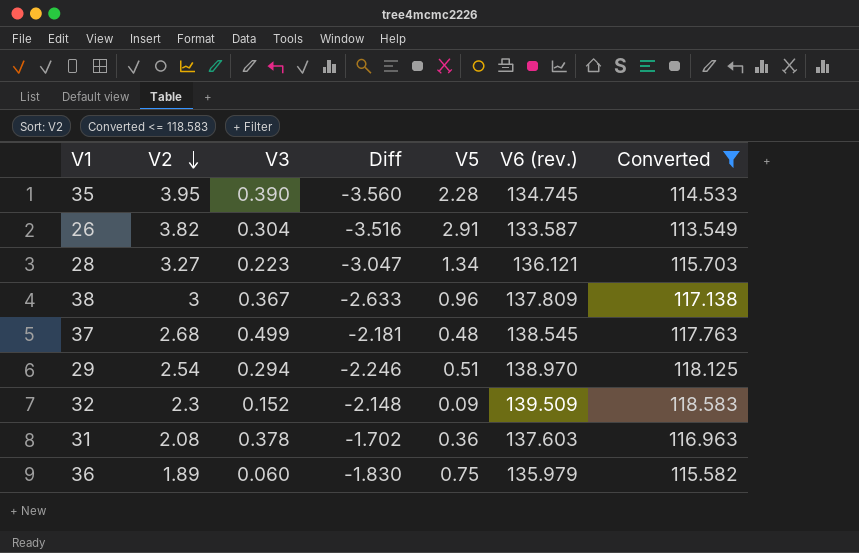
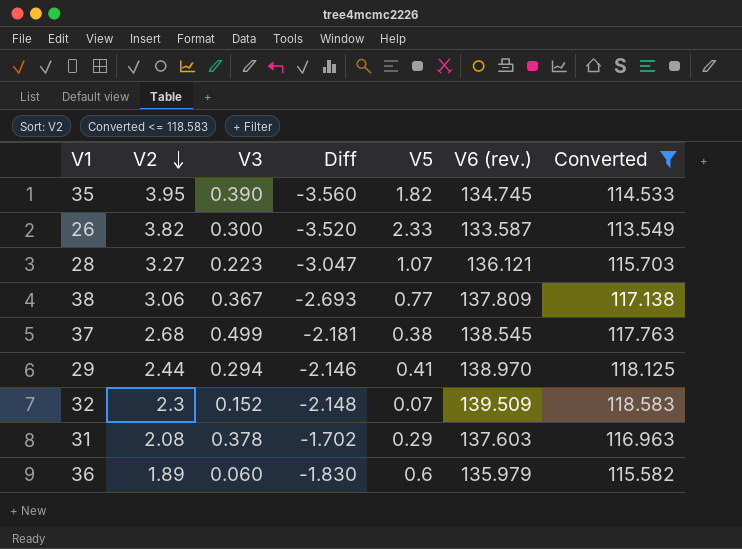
35 | V5: 2.28 -> 1.82
26 | V3: 0.304 -> 0.300
26 | Diff: -3.516 -> -3.520
26 | V5: 2.91 -> 2.33
28 | V5: 1.34 -> 1.07
38 | V2: 3 -> 3.06
38 | Diff: -2.633 -> -2.693
38 | V5: 0.96 -> 0.77
37 | V5: 0.48 -> 0.38
29 | V2: 2.54 -> 2.44
29 | Diff: -2.246 -> -2.146
29 | V5: 0.51 -> 0.41
32 | V5: 0.09 -> 0.07
31 | V5: 0.36 -> 0.29
36 | V5: 0.75 -> 0.6

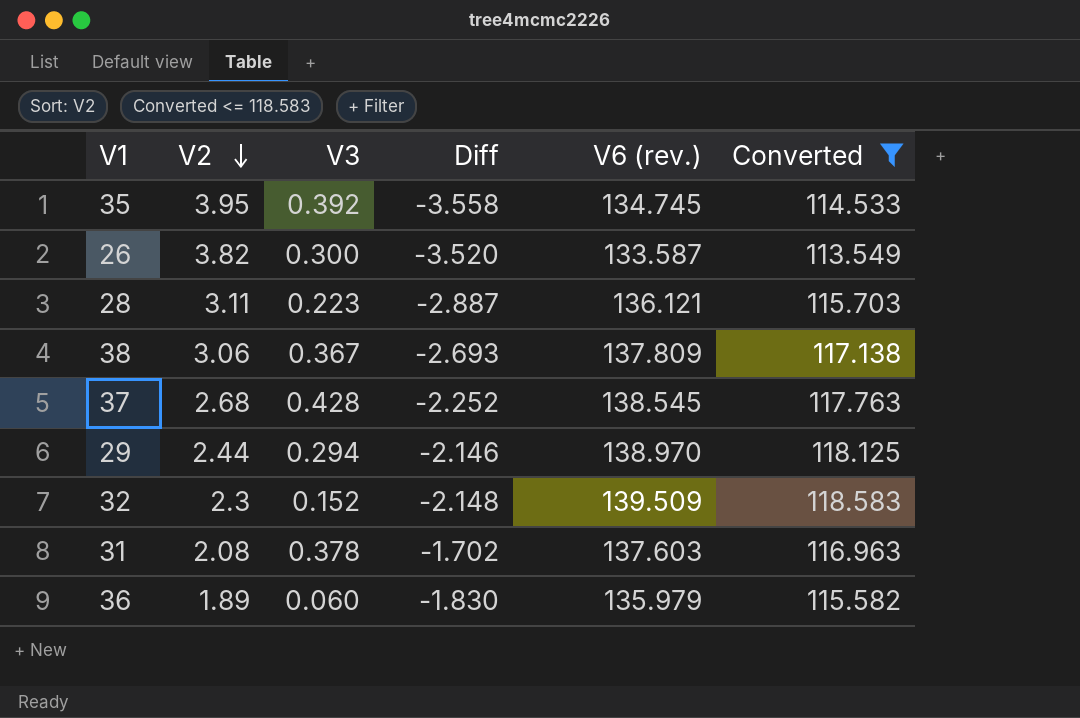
column V5 | position: 5 -> none
35 | V3: 0.390 -> 0.392
35 | Diff: -3.560 -> -3.558
28 | V2: 3.27 -> 3.11
28 | Diff: -3.047 -> -2.887
37 | V3: 0.499 -> 0.428
37 | Diff: -2.181 -> -2.252

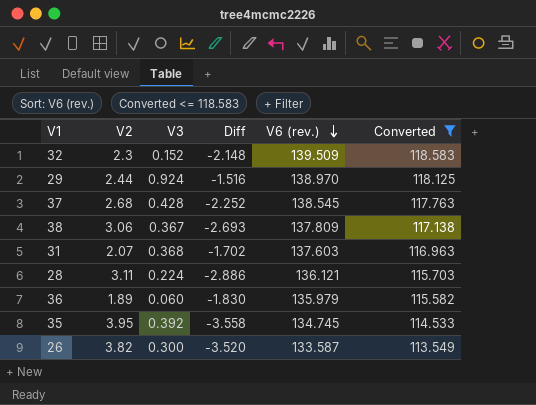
row order: V2 descending -> V6 (rev.) descending
29 | V3: 0.294 -> 0.924
29 | Diff: -2.146 -> -1.516
31 | V2: 2.08 -> 2.07
31 | V3: 0.378 -> 0.368
28 | V3: 0.223 -> 0.224
28 | Diff: -2.887 -> -2.886

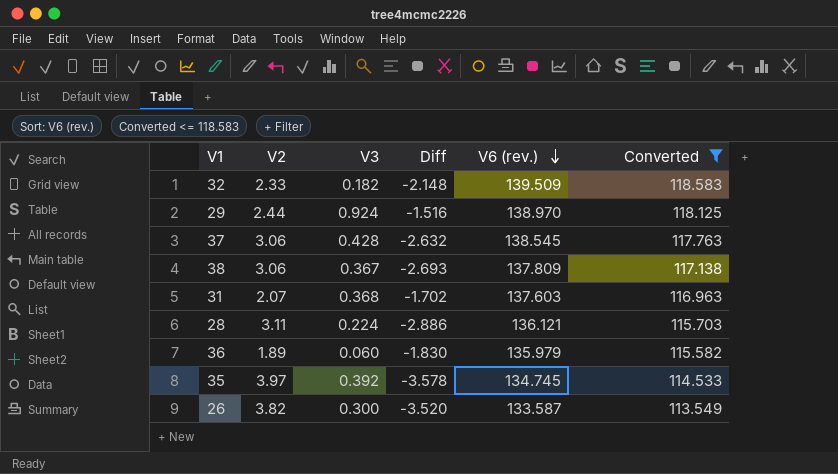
32 | V2: 2.3 -> 2.33
32 | V3: 0.152 -> 0.182
37 | V2: 2.68 -> 3.06
37 | Diff: -2.252 -> -2.632
35 | V2: 3.95 -> 3.97
35 | Diff: -3.558 -> -3.578

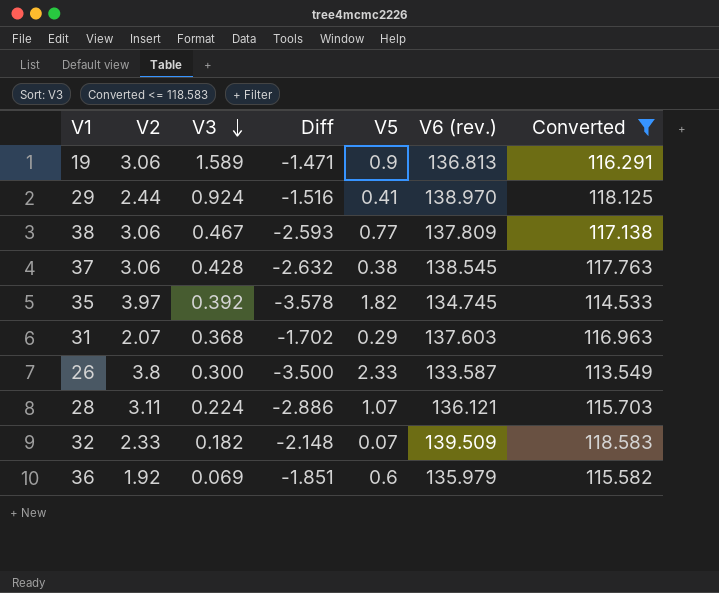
row order: V6 (rev.) descending -> V3 descending
column V5 | position: none -> 5
row 19: none -> 3.06 | 1.589 | -1.471 | 0.9 | 136.813 | 116.291
38 | V3: 0.367 -> 0.467
38 | Diff: -2.693 -> -2.593
26 | V2: 3.82 -> 3.8
26 | Diff: -3.520 -> -3.500
36 | V2: 1.89 -> 1.92
36 | V3: 0.060 -> 0.069
36 | Diff: -1.830 -> -1.851

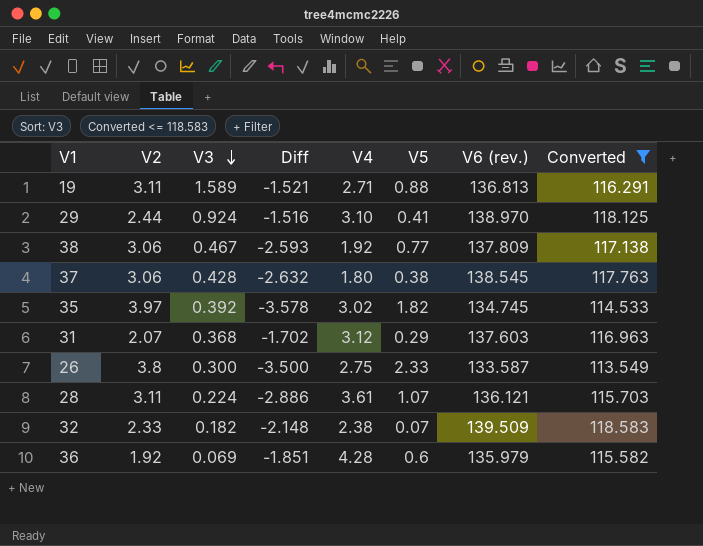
column V4 | position: none -> 5
19 | V2: 3.06 -> 3.11
19 | Diff: -1.471 -> -1.521
19 | V5: 0.9 -> 0.88

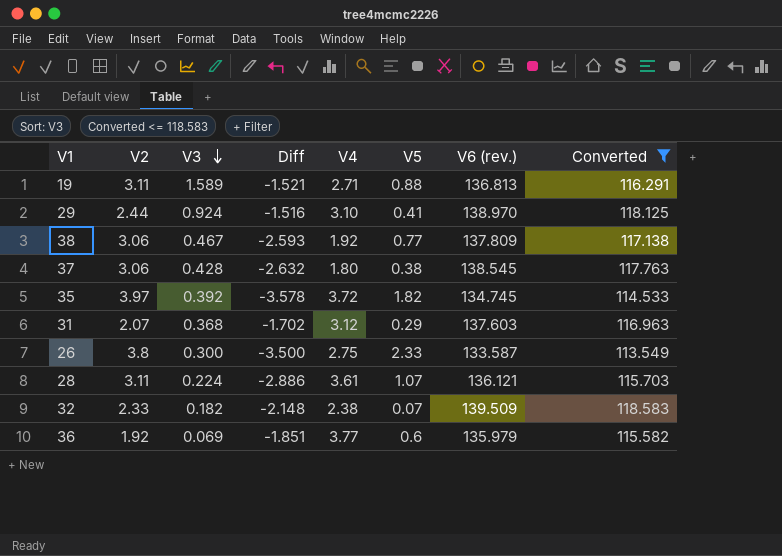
35 | V4: 3.02 -> 3.72
36 | V4: 4.28 -> 3.77

